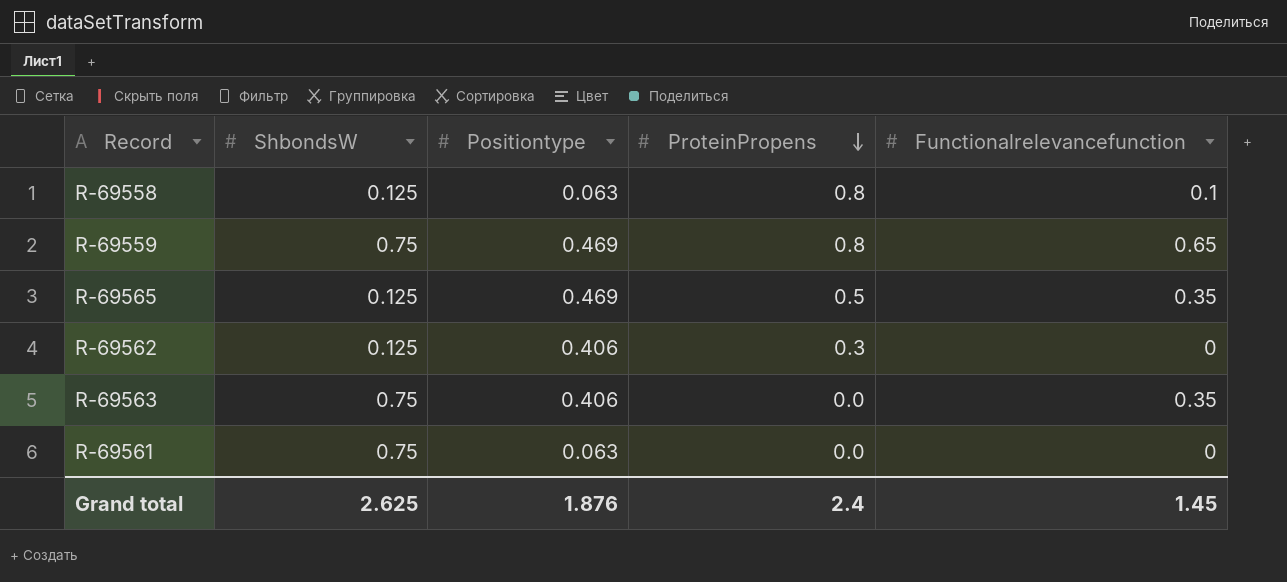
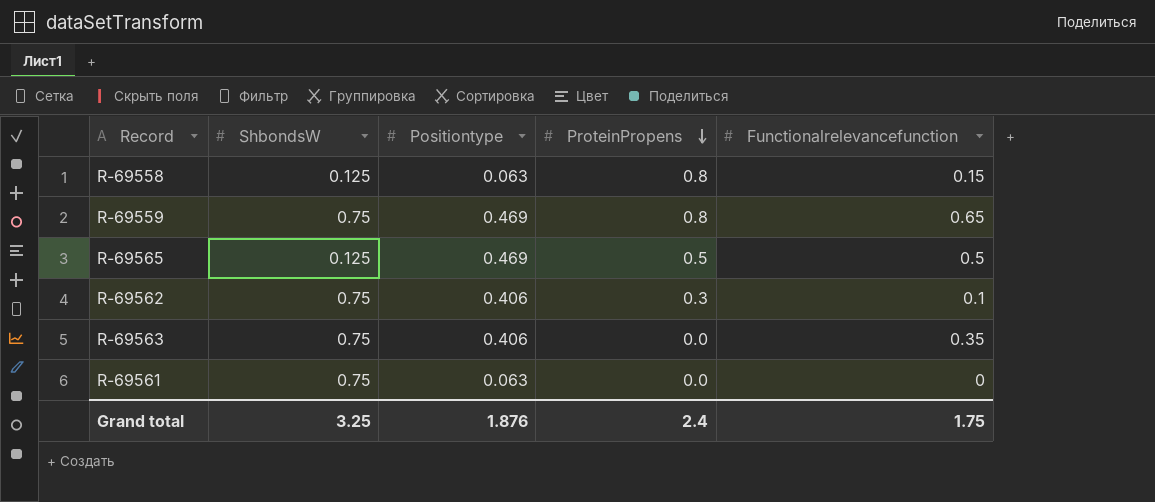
R-69558 | Functionalrelevancefunction: 0.1 -> 0.15
R-69565 | Functionalrelevancefunction: 0.35 -> 0.5
R-69562 | ShbondsW: 0.125 -> 0.75
R-69562 | Functionalrelevancefunction: 0 -> 0.1
Grand total | ShbondsW: 2.625 -> 3.25
Grand total | Functionalrelevancefunction: 1.45 -> 1.75

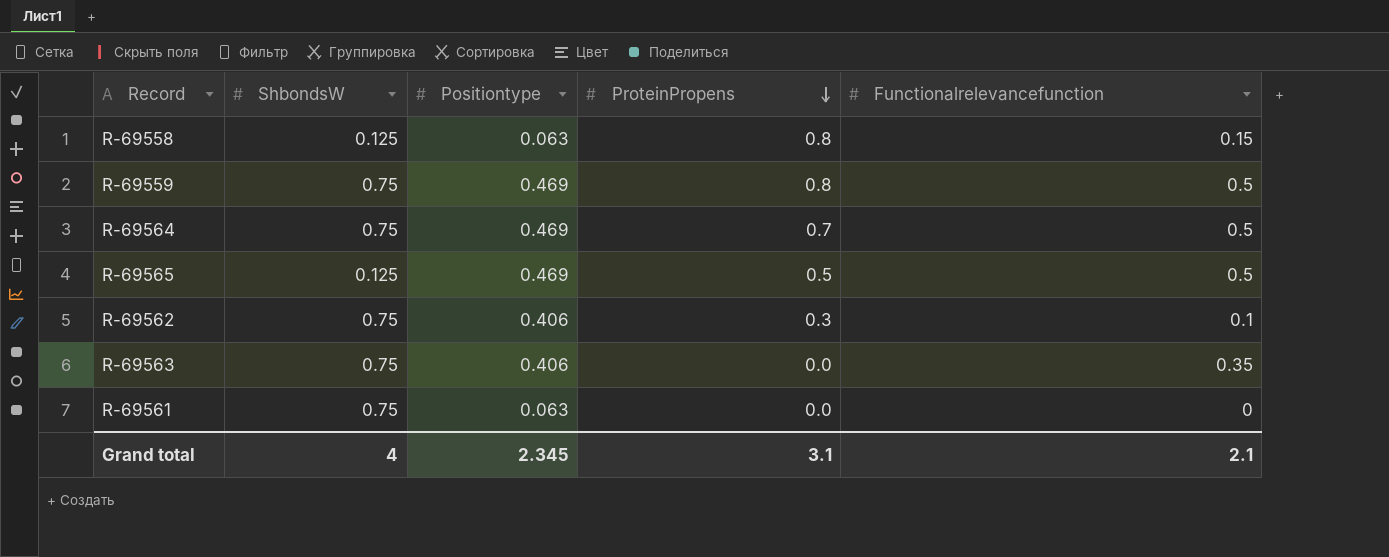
R-69559 | Functionalrelevancefunction: 0.65 -> 0.5
row R-69564: none -> 0.75 | 0.469 | 0.7 | 0.5
Grand total | ShbondsW: 3.25 -> 4
Grand total | Positiontype: 1.876 -> 2.345
Grand total | ProteinPropens: 2.4 -> 3.1
Grand total | Functionalrelevancefunction: 1.75 -> 2.1

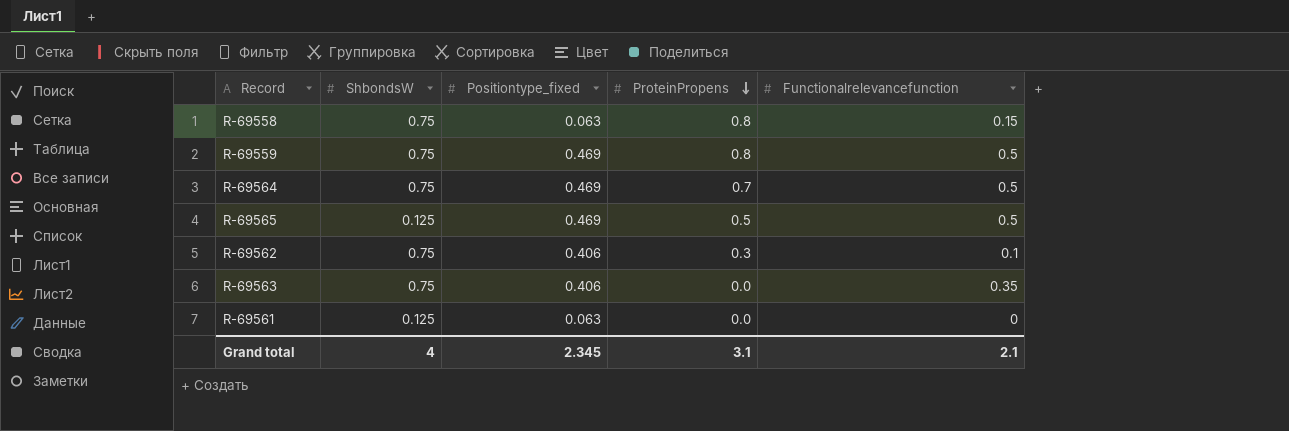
column name: Positiontype -> Positiontype_fixed
R-69558 | ShbondsW: 0.125 -> 0.75
R-69561 | ShbondsW: 0.75 -> 0.125

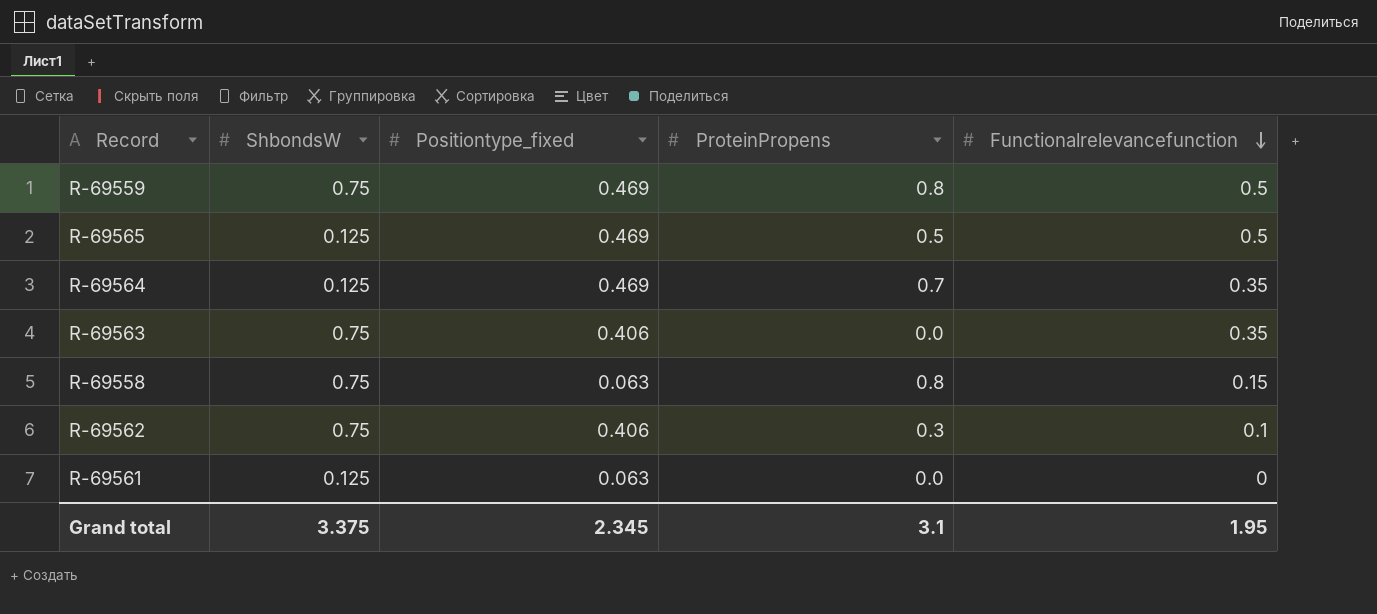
row order: ProteinPropens descending -> Functionalrelevancefunction descending
R-69564 | ShbondsW: 0.75 -> 0.125
R-69564 | Functionalrelevancefunction: 0.5 -> 0.35
Grand total | ShbondsW: 4 -> 3.375
Grand total | Functionalrelevancefunction: 2.1 -> 1.95

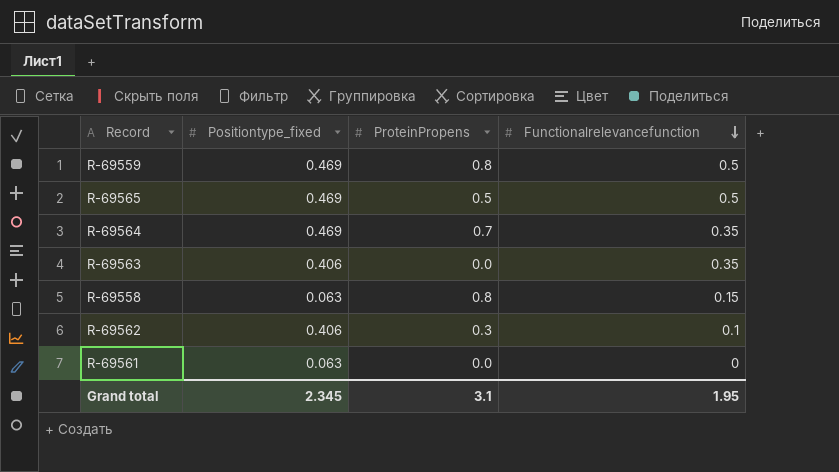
column ShbondsW | position: 2 -> none

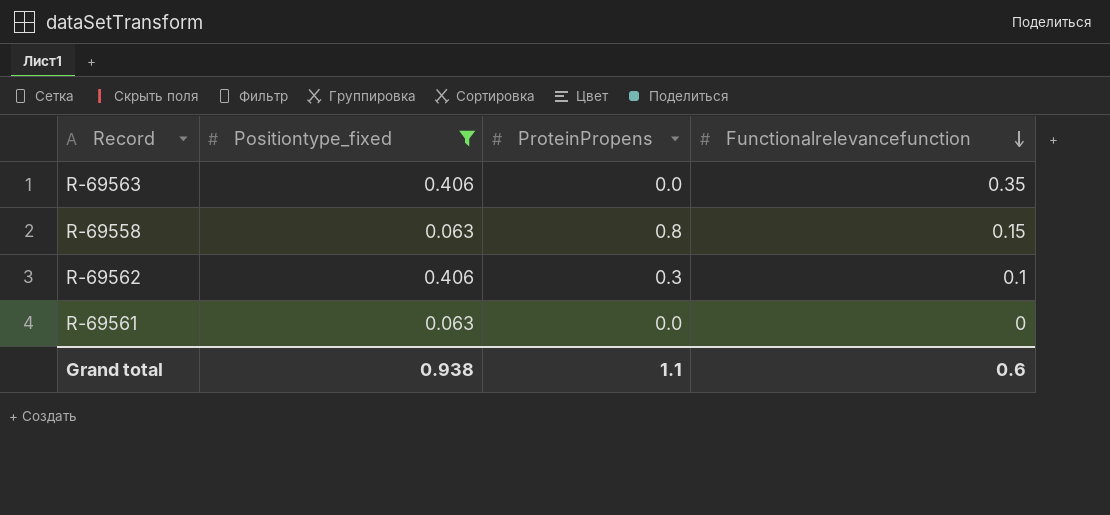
filter: none -> Positiontype_fixed != 0.469
Grand total | Positiontype_fixed: 2.345 -> 0.938
Grand total | ProteinPropens: 3.1 -> 1.1
Grand total | Functionalrelevancefunction: 1.95 -> 0.6

